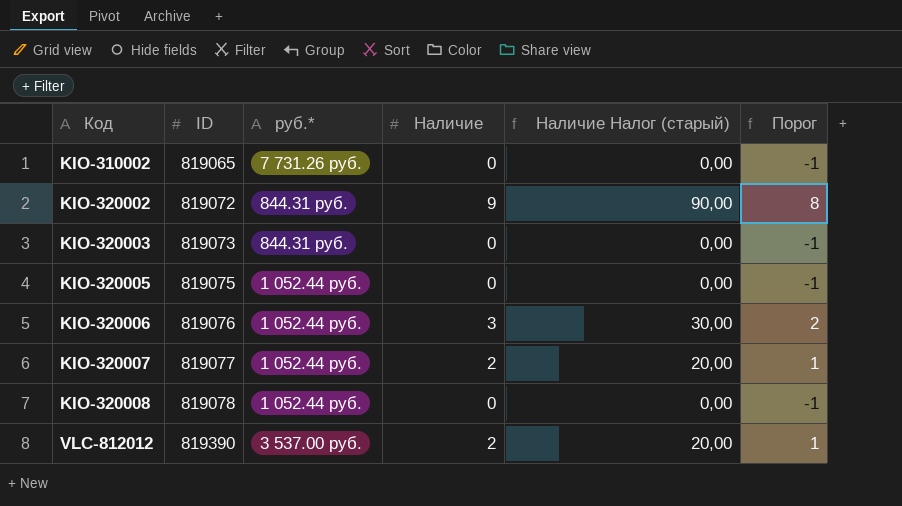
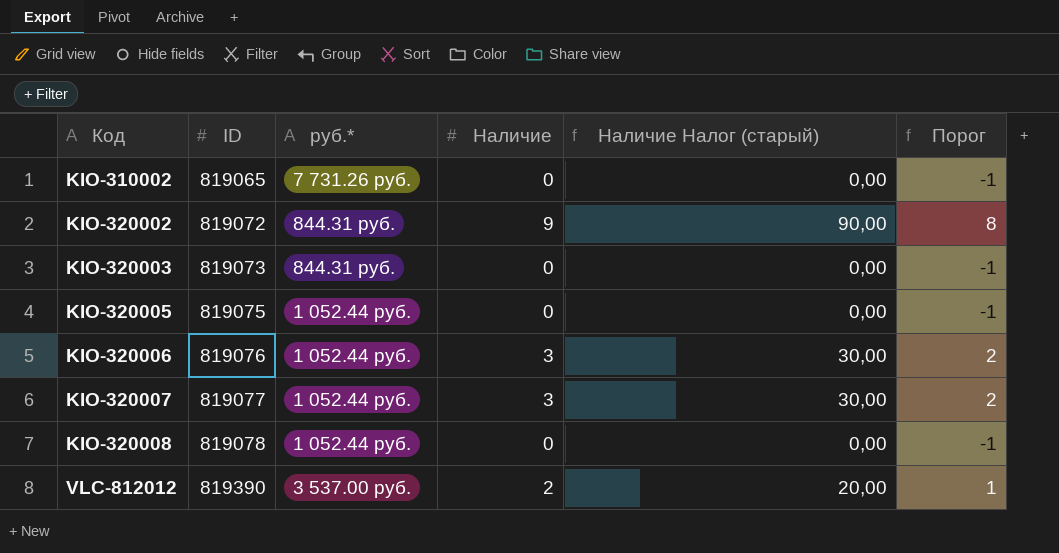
KIO-320007 | Наличие: 2 -> 3
KIO-320007 | Наличие Налог (старый): 20,00 -> 30,00
KIO-320007 | Порог: 1 -> 2

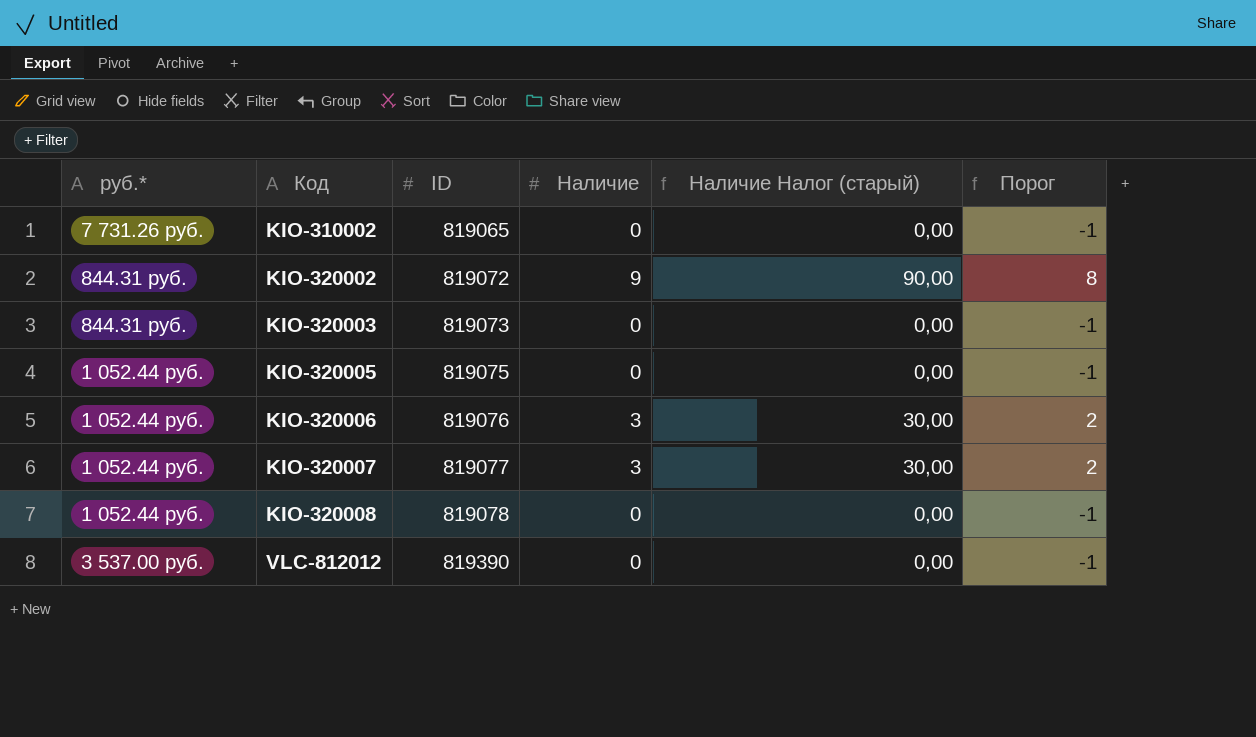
column руб.* | position: 3 -> 1
VLC-812012 | Наличие: 2 -> 0
VLC-812012 | Наличие Налог (старый): 20,00 -> 0,00
VLC-812012 | Порог: 1 -> -1

